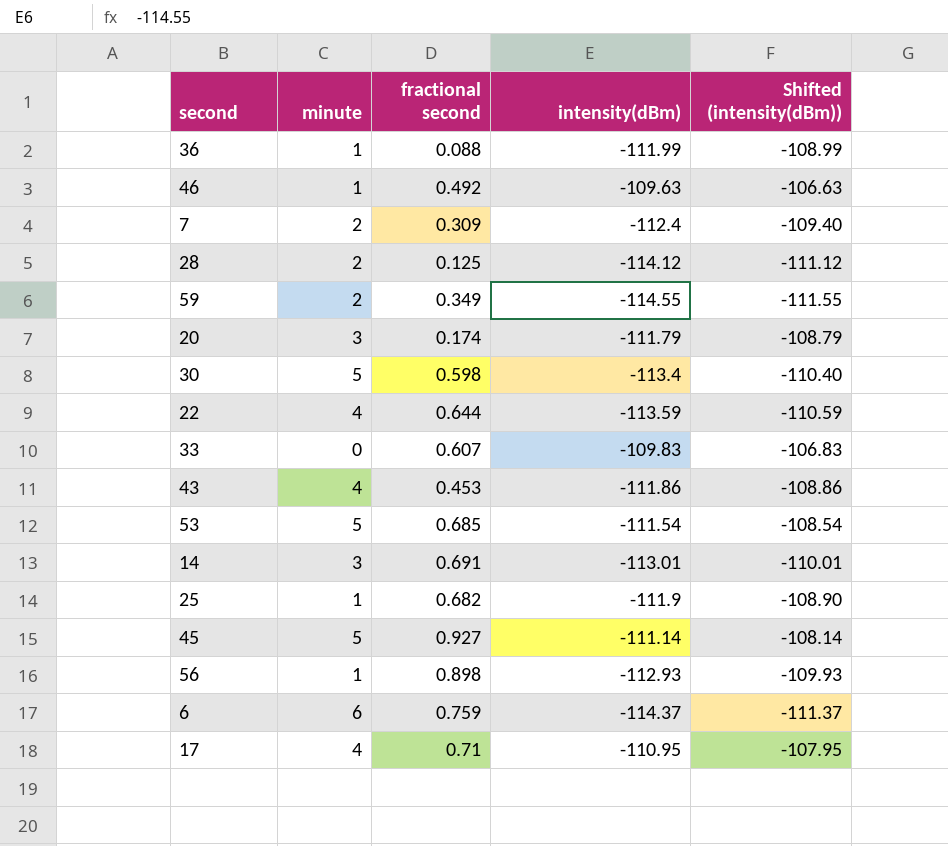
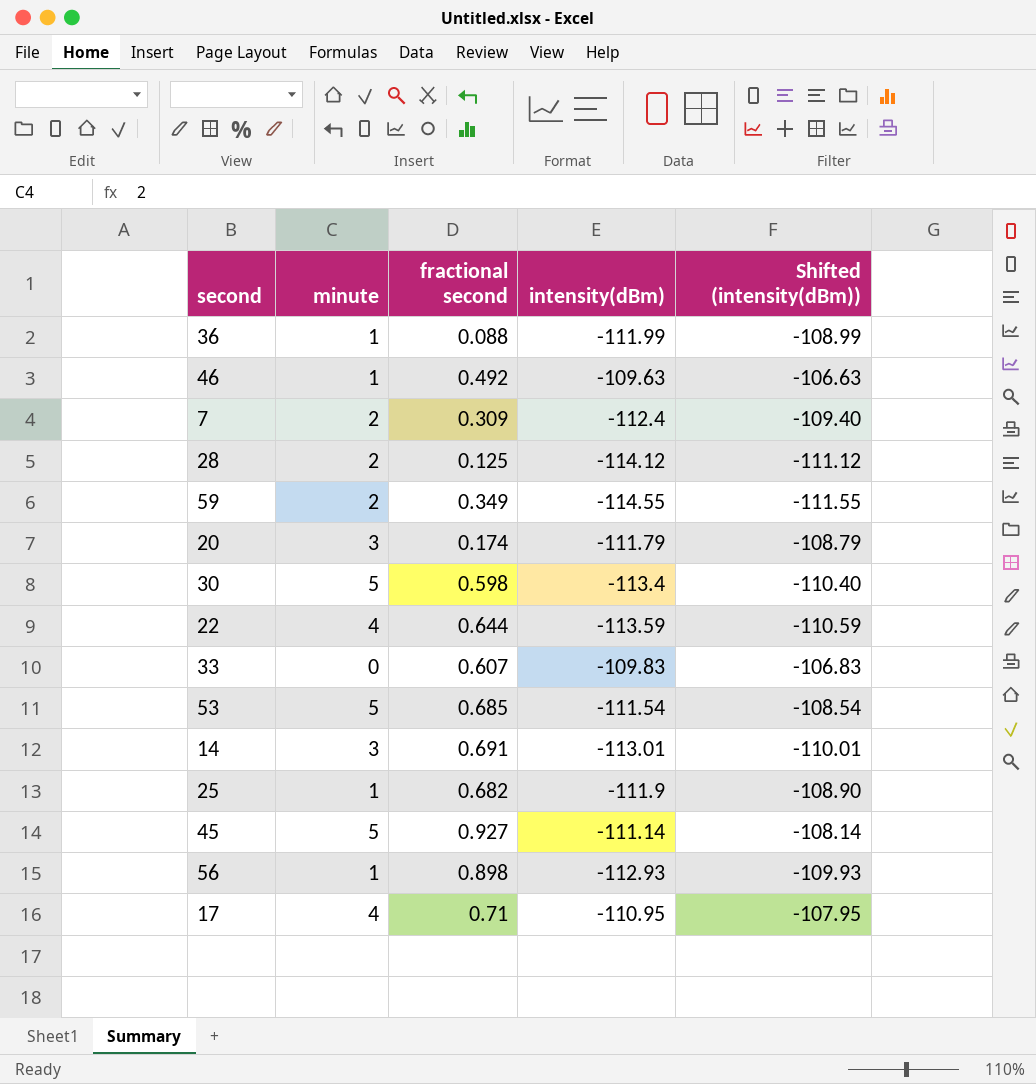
row 43: 4 | 0.453 | -111.86 | -108.86 -> none
row 6: 6 | 0.759 | -114.37 | -111.37 -> none

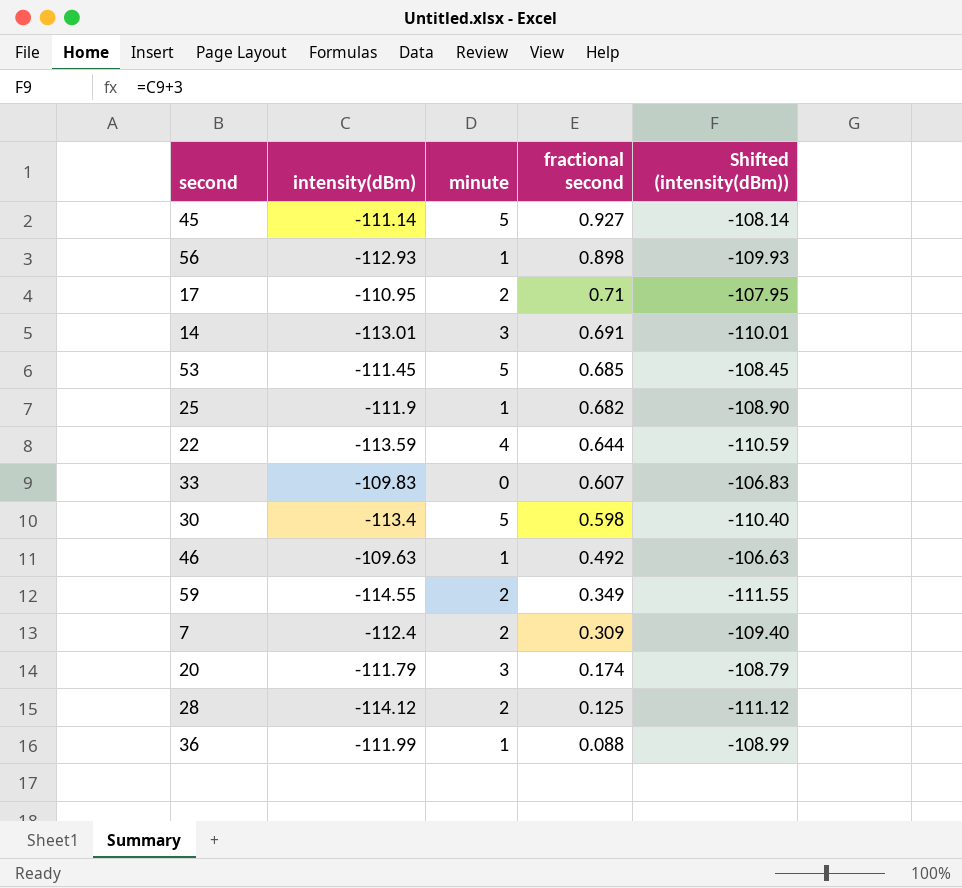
row order: none -> fractional second descending
column intensity(dBm) | position: 4 -> 2
17 | minute: 4 -> 2
53 | intensity(dBm): -111.54 -> -111.45
53 | Shifted (intensity(dBm)): -108.54 -> -108.45

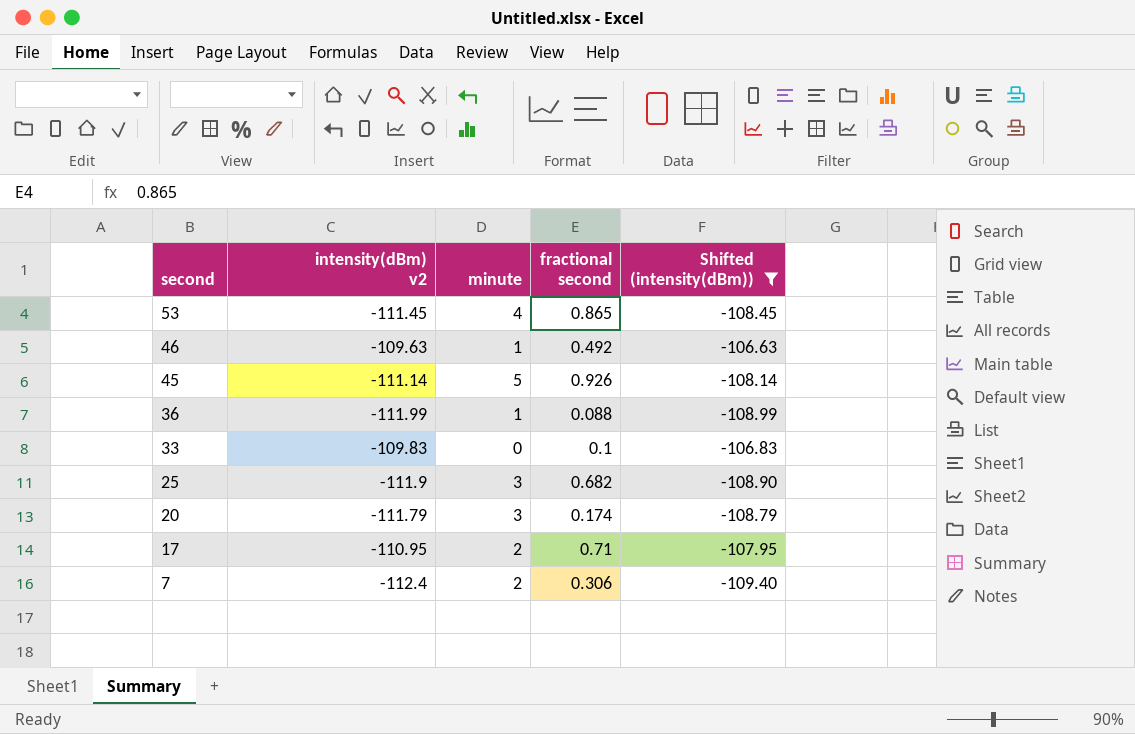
filter: none -> Shifted (intensity(dBm)) >= -109.40
row order: fractional second descending -> second descending
column name: intensity(dBm) -> intensity(dBm) v2
53 | minute: 5 -> 4
53 | fractional second: 0.685 -> 0.865
45 | fractional second: 0.927 -> 0.926
33 | fractional second: 0.607 -> 0.1
25 | minute: 1 -> 3
7 | fractional second: 0.309 -> 0.306

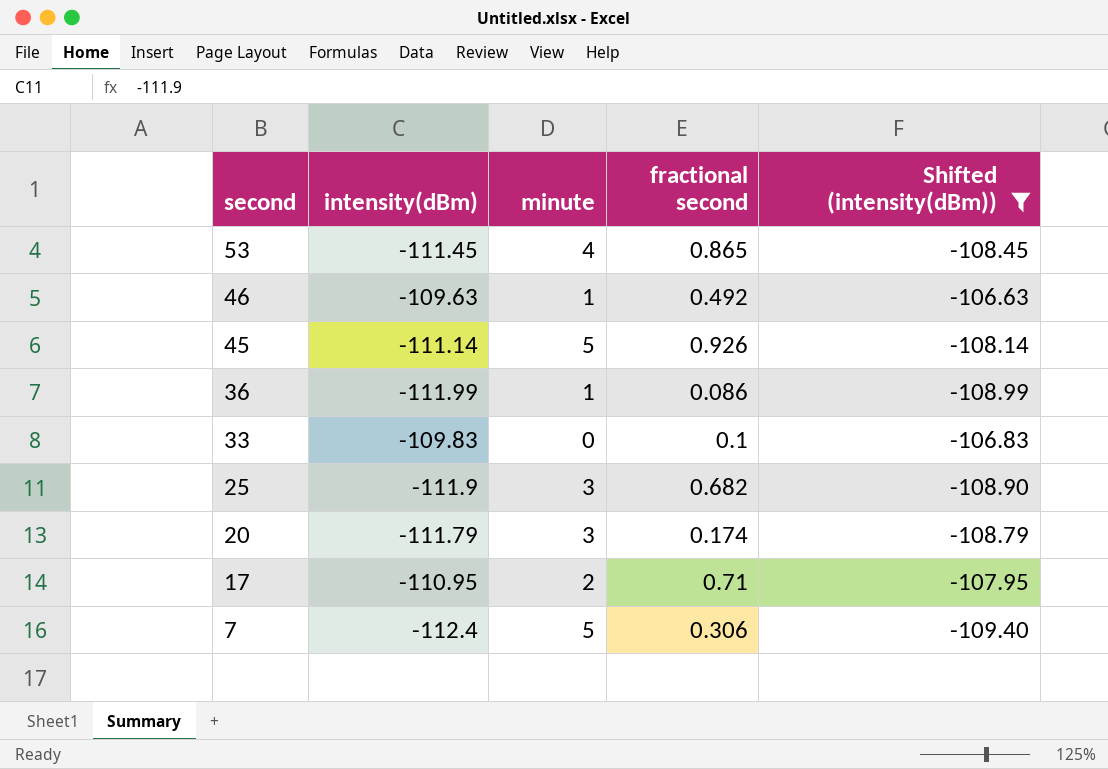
column name: intensity(dBm) v2 -> intensity(dBm)
36 | fractional second: 0.088 -> 0.086
7 | minute: 2 -> 5

